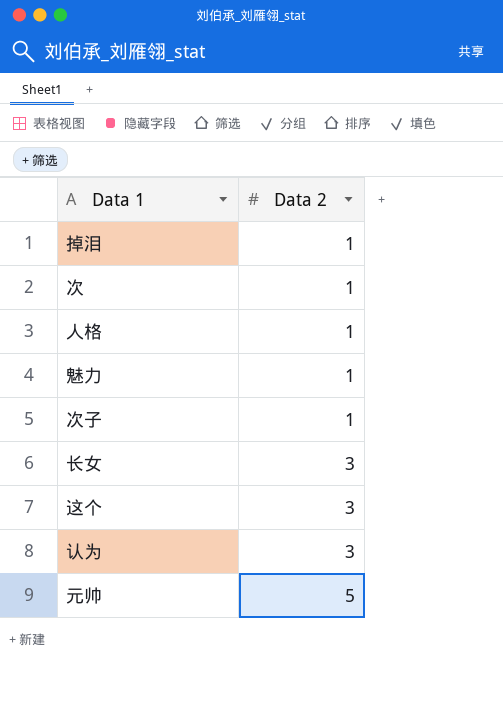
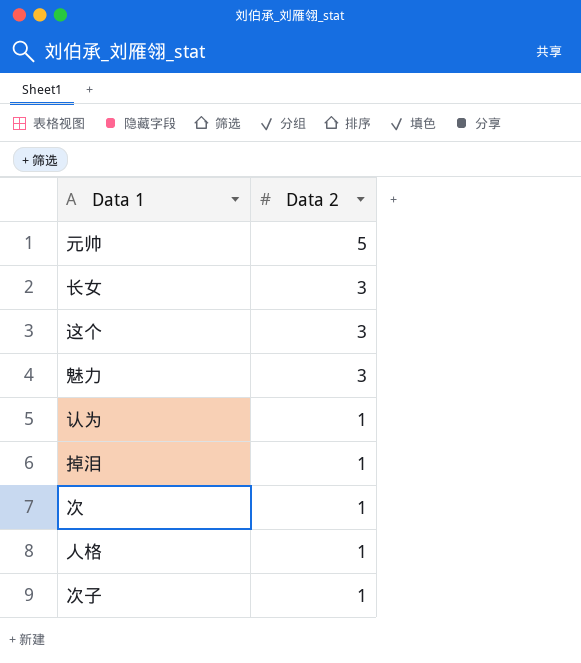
row order: Data 2 ascending -> Data 2 descending
魅力 | Data 2: 1 -> 3
认为 | Data 2: 3 -> 1

